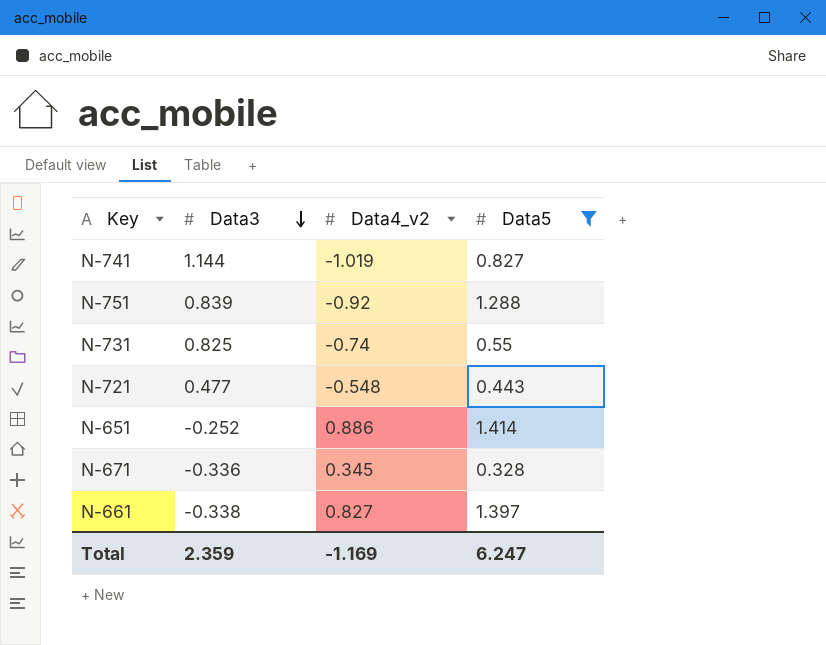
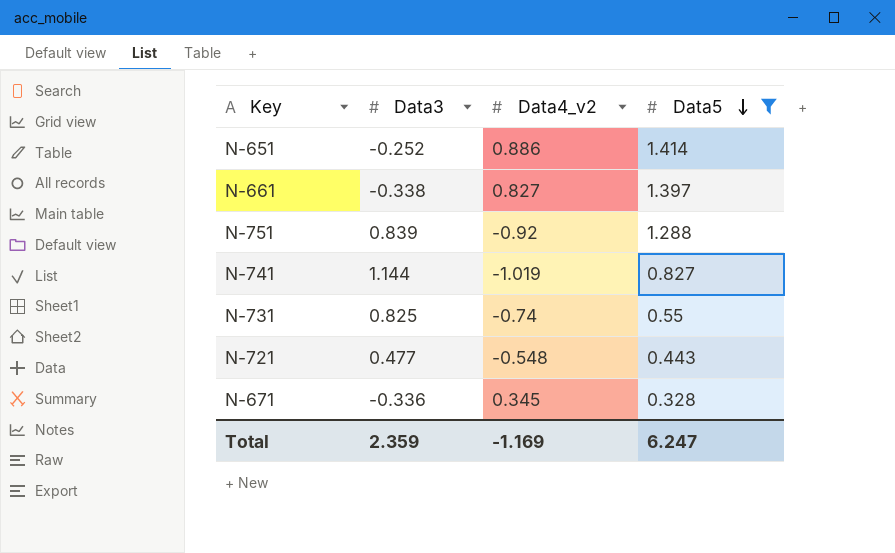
row order: Data3 descending -> Data5 descending

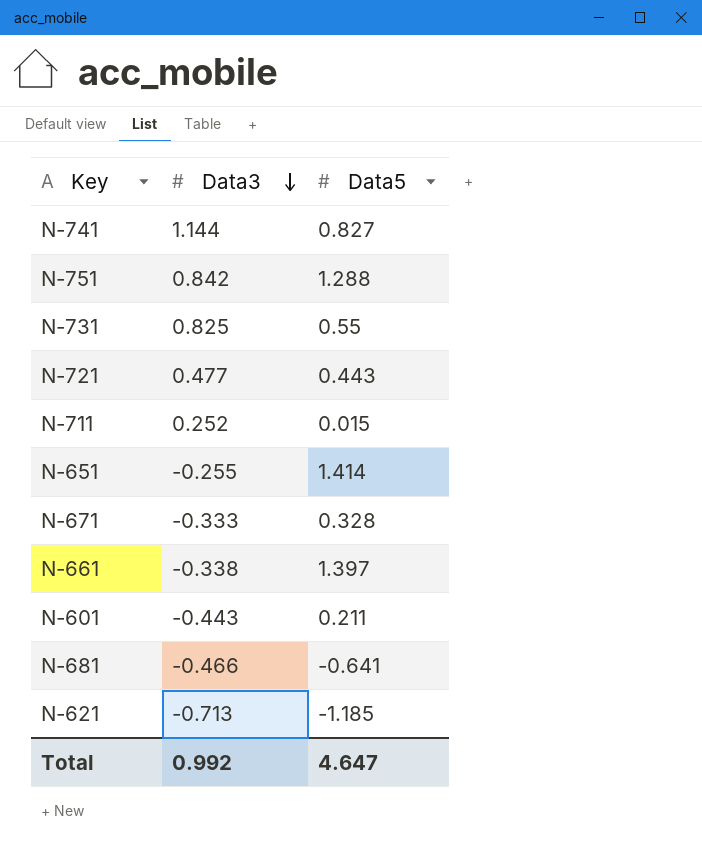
filter: Data5 >= 0.328 -> none
row order: Data5 descending -> Data3 descending
column Data4_v2 | position: 3 -> none
N-751 | Data3: 0.839 -> 0.842
N-651 | Data3: -0.252 -> -0.255
N-671 | Data3: -0.336 -> -0.333
Total | Data3: 2.359 -> 0.992
Total | Data5: 6.247 -> 4.647

